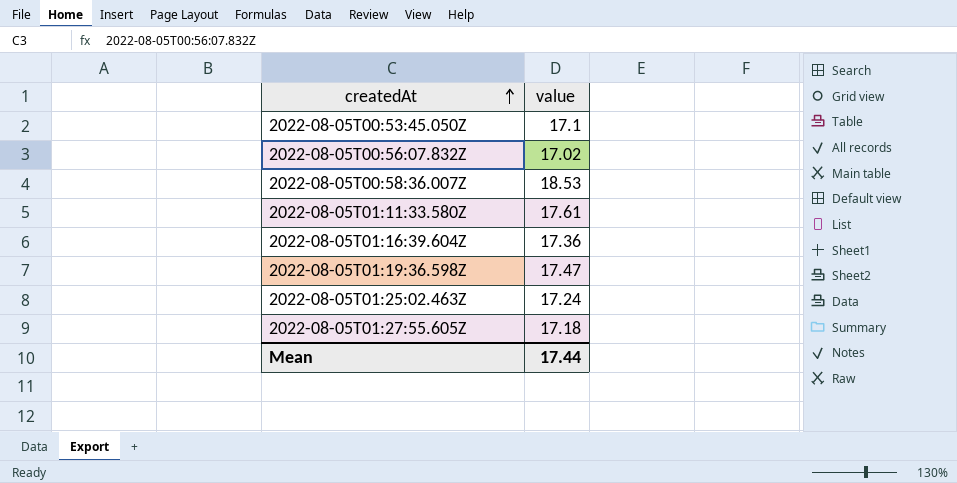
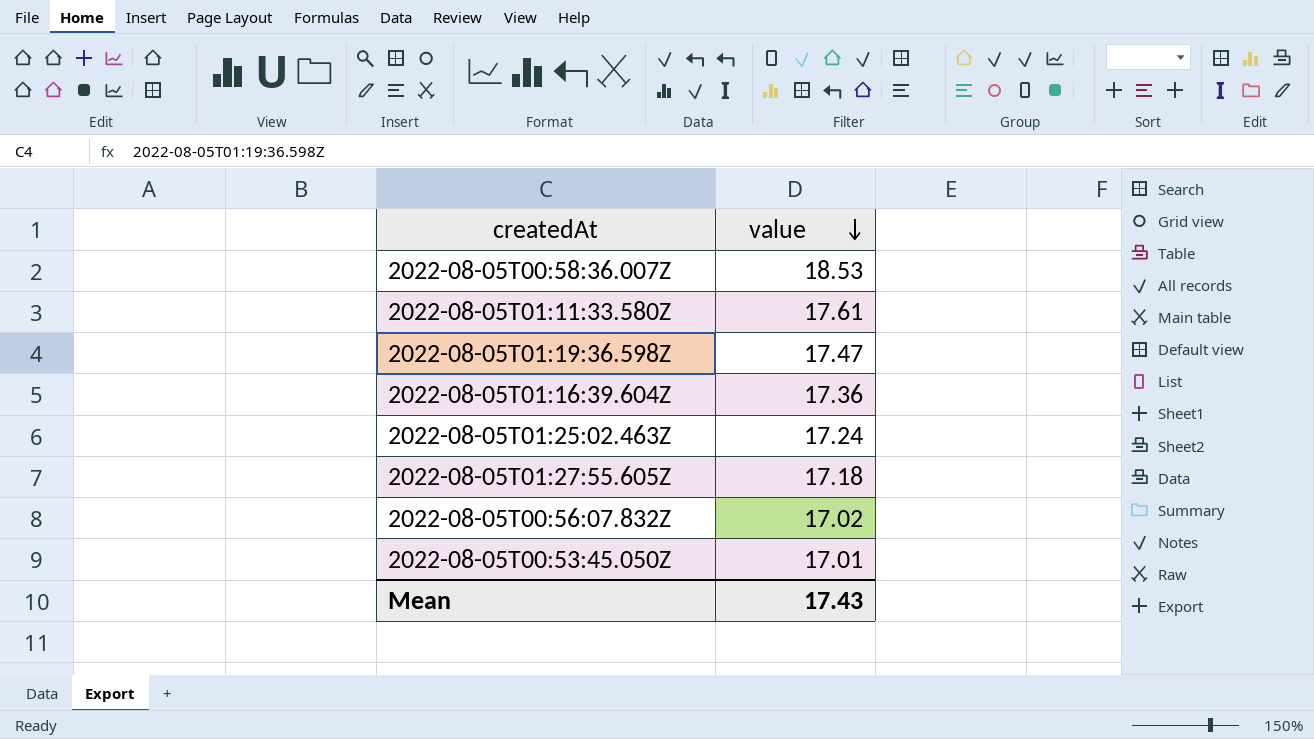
row order: createdAt ascending -> value descending
2022-08-05T00:53:45.050Z | value: 17.1 -> 17.01
Mean | value: 17.44 -> 17.43

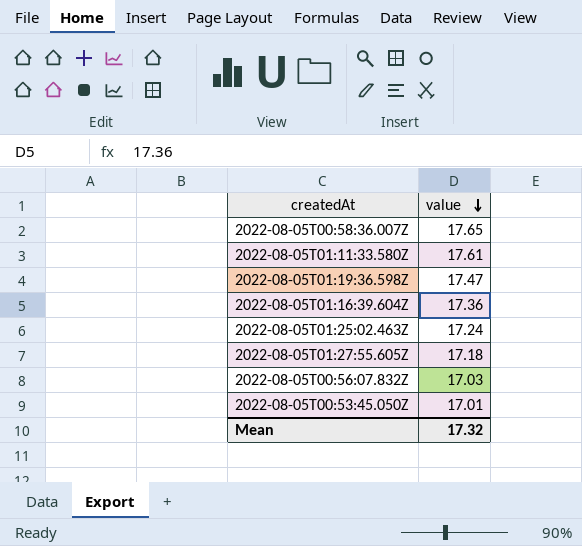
2022-08-05T00:58:36.007Z | value: 18.53 -> 17.65
2022-08-05T00:56:07.832Z | value: 17.02 -> 17.03
Mean | value: 17.43 -> 17.32

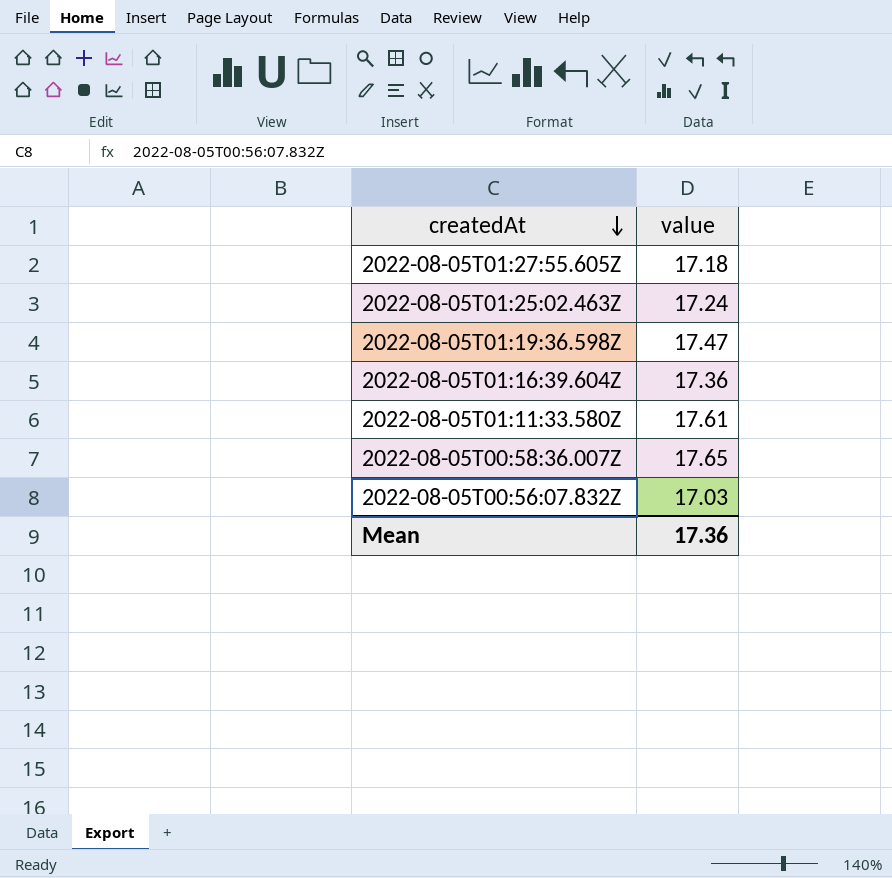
row order: value descending -> createdAt descending
row 2022-08-05T00:53:45.050Z: 17.01 -> none
Mean | value: 17.32 -> 17.36

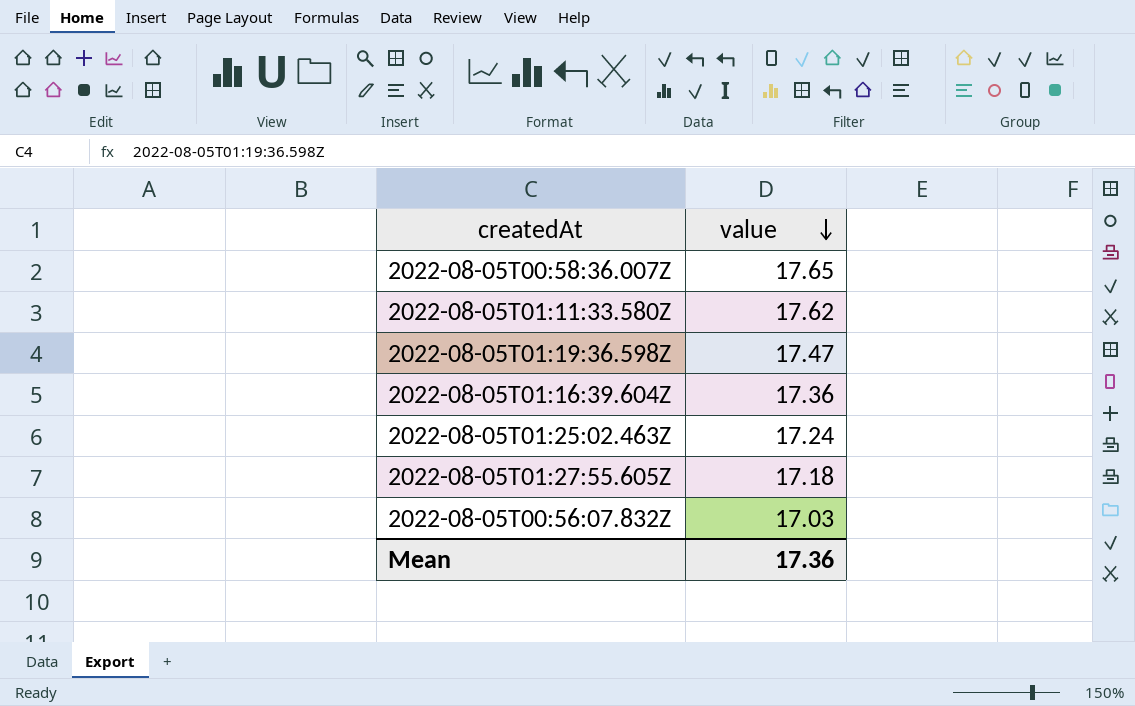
row order: createdAt descending -> value descending
2022-08-05T01:11:33.580Z | value: 17.61 -> 17.62

